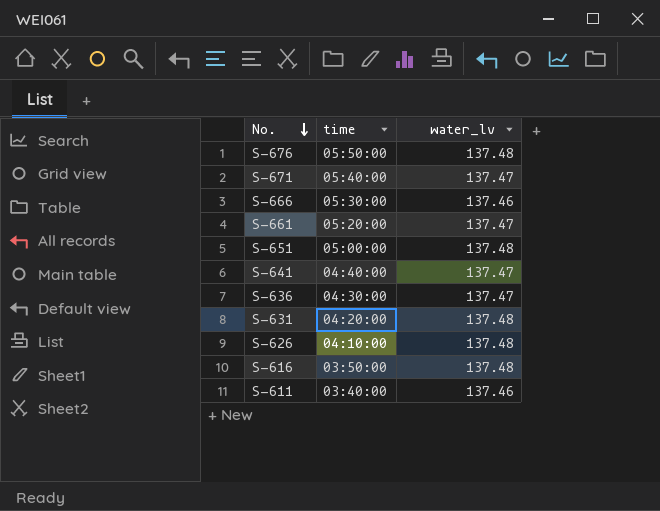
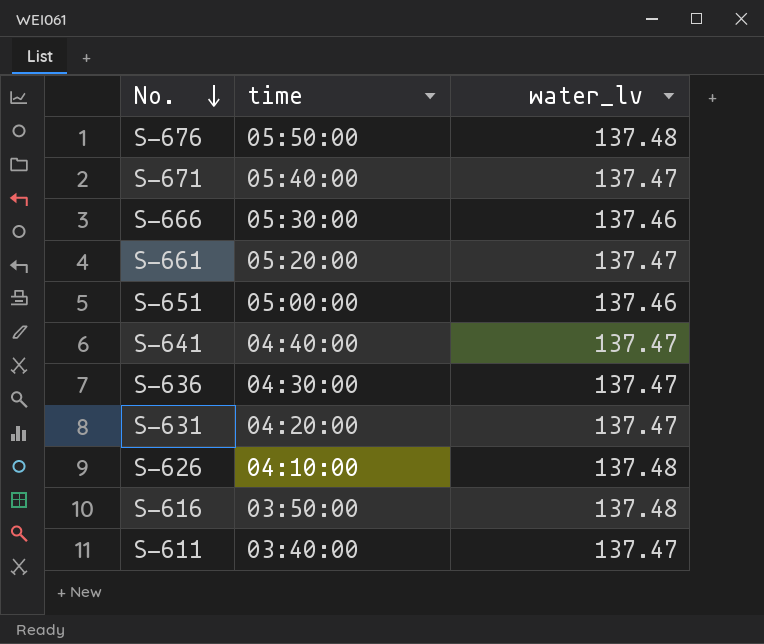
S-651 | water_lv: 137.48 -> 137.46
S-631 | water_lv: 137.48 -> 137.47
S-611 | water_lv: 137.46 -> 137.47

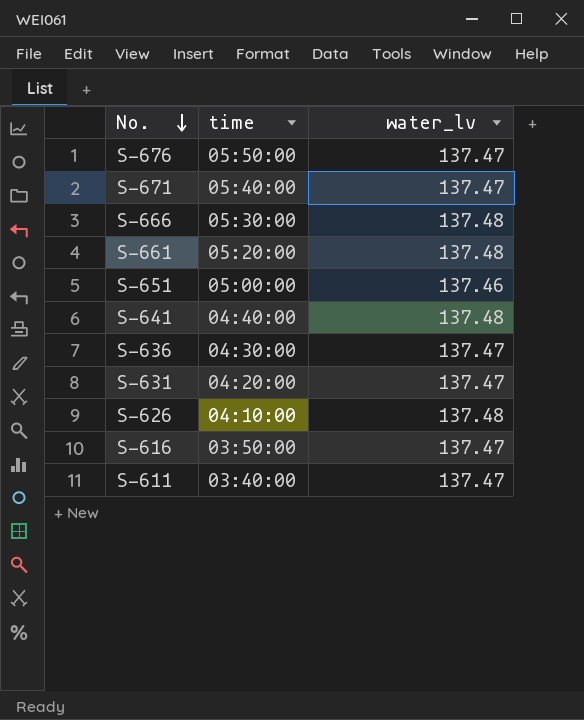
S-676 | water_lv: 137.48 -> 137.47
S-666 | water_lv: 137.46 -> 137.48
S-661 | water_lv: 137.47 -> 137.48
S-641 | water_lv: 137.47 -> 137.48
S-616 | water_lv: 137.48 -> 137.47

